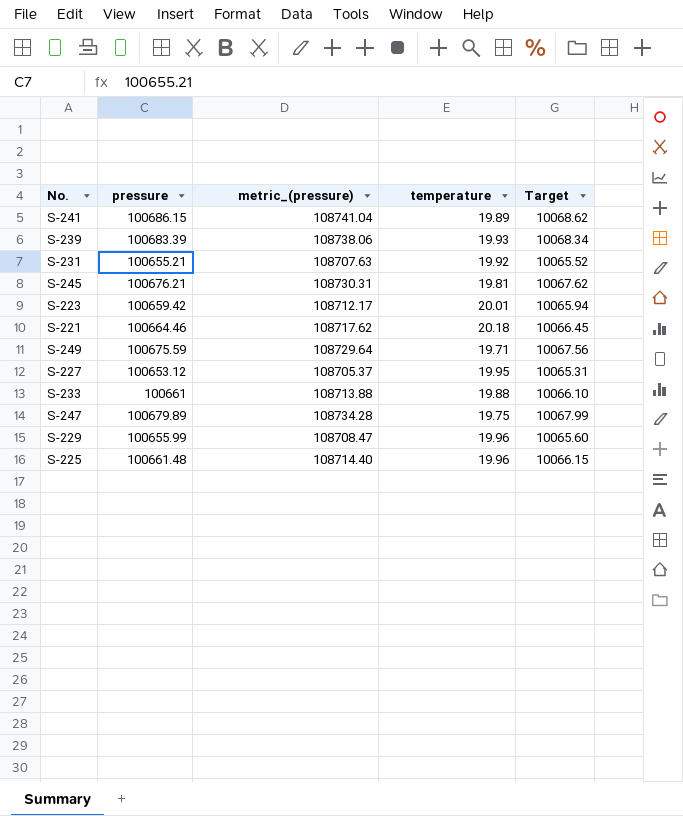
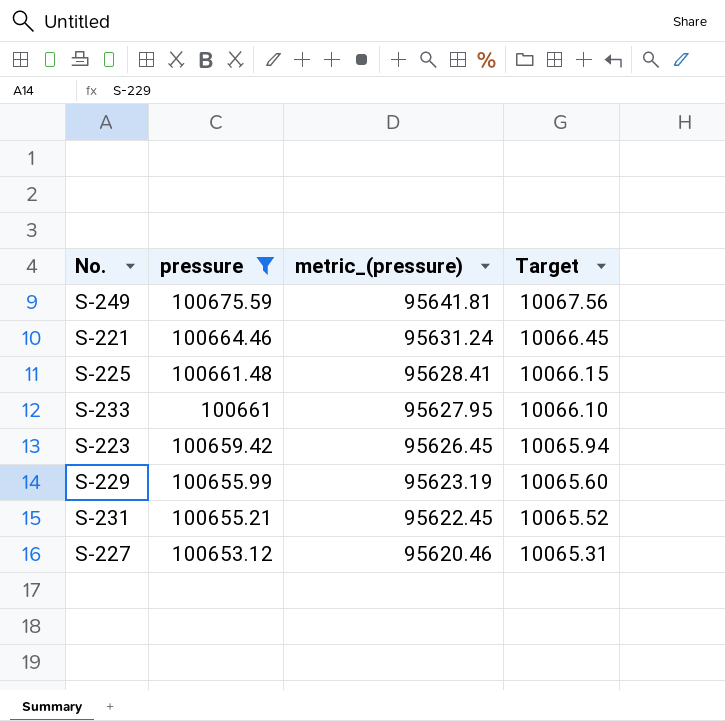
filter: none -> pressure <= 100675.59
row order: none -> pressure descending
column temperature | position: 4 -> none
column metric_(pressure) | formula: [pressure] * 1.08 -> [pressure] * 0.95

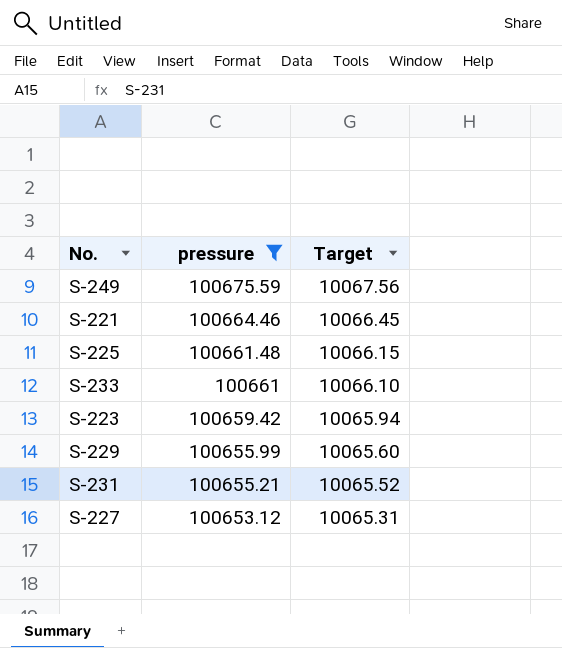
column metric_(pressure) | formula: [pressure] * 0.95 -> none

